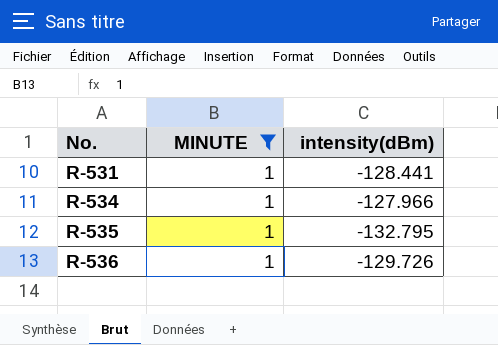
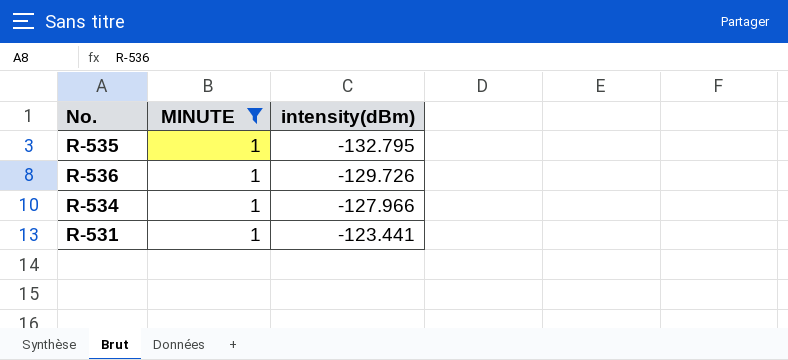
row order: No. ascending -> intensity(dBm) ascending
R-531 | intensity(dBm): -128.441 -> -123.441

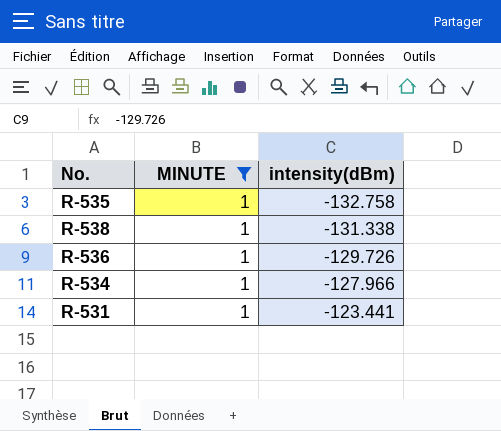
R-535 | intensity(dBm): -132.795 -> -132.758
row R-538: none -> 1 | -131.338

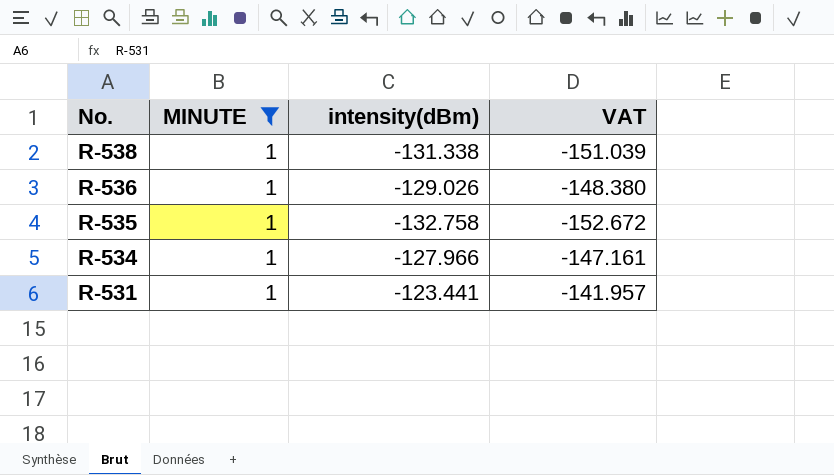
row order: intensity(dBm) ascending -> No. descending
column VAT | formula: none -> [intensity(dBm)] * 1.15
R-536 | intensity(dBm): -129.726 -> -129.026

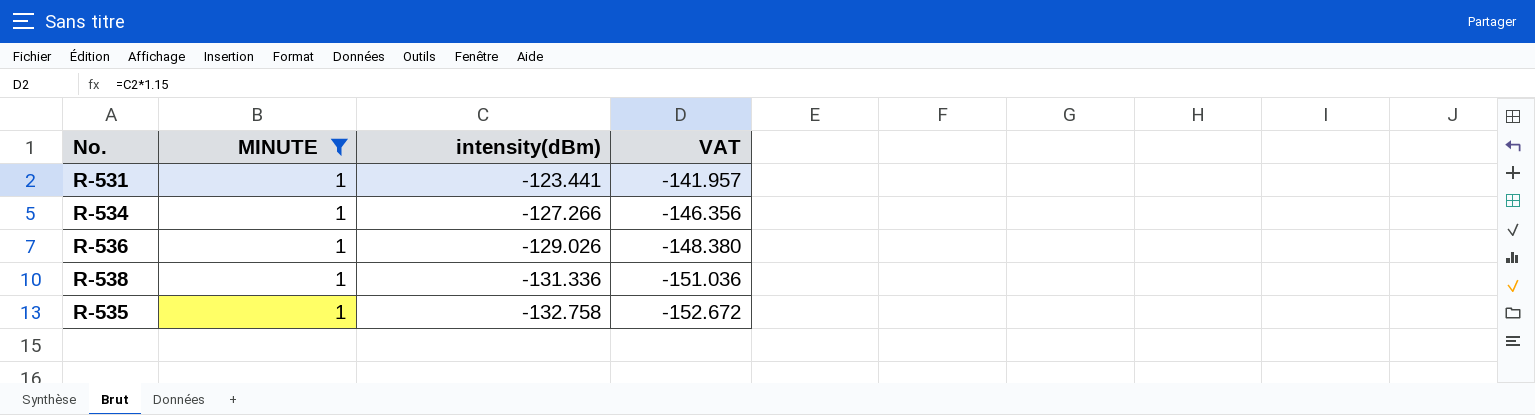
row order: No. descending -> intensity(dBm) descending
R-534 | intensity(dBm): -127.966 -> -127.266
R-534 | VAT: -147.161 -> -146.356
R-538 | intensity(dBm): -131.338 -> -131.336
R-538 | VAT: -151.039 -> -151.036

